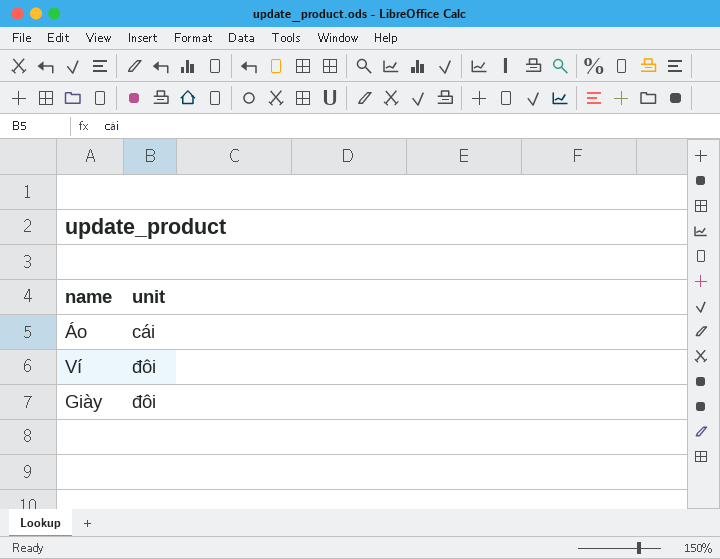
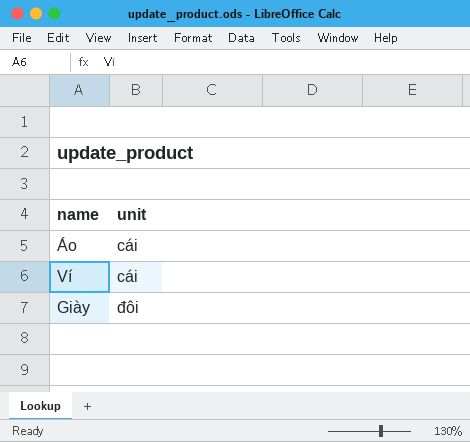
Ví | unit: đôi -> cái

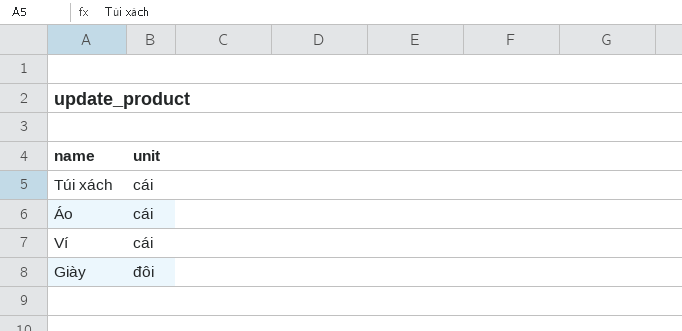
row Túi xách: none -> cái

